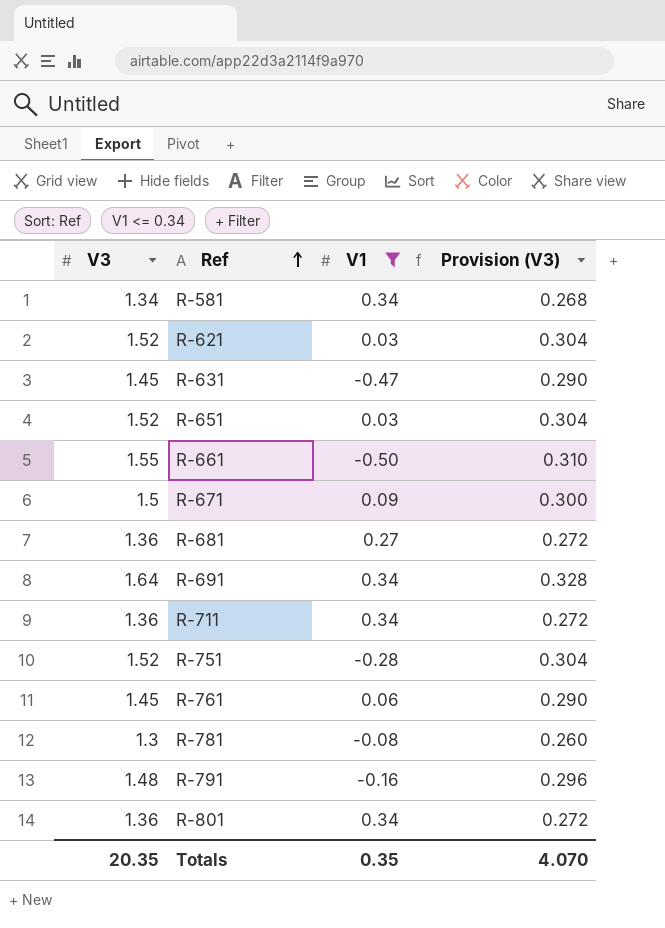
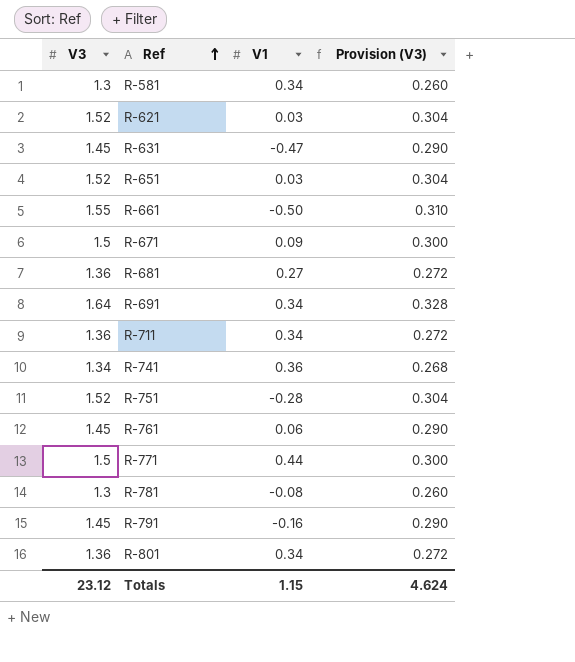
filter: V1 <= 0.34 -> none
R-581 | V3: 1.34 -> 1.3
R-581 | Provision (V3): 0.268 -> 0.260
R-791 | V3: 1.48 -> 1.45
R-791 | Provision (V3): 0.296 -> 0.290
Totals | V3: 20.35 -> 23.12
Totals | V1: 0.35 -> 1.15
Totals | Provision (V3): 4.070 -> 4.624

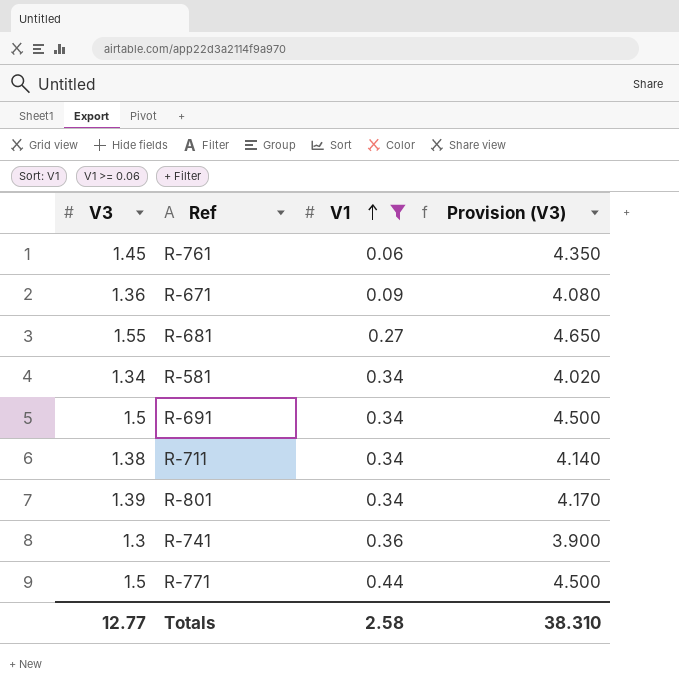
filter: none -> V1 >= 0.06
row order: Ref ascending -> V1 ascending
column Provision (V3) | formula: [V3] * 0.2 -> [V3] * 3
R-671 | V3: 1.5 -> 1.36
R-681 | V3: 1.36 -> 1.55
R-581 | V3: 1.3 -> 1.34
R-691 | V3: 1.64 -> 1.5
R-711 | V3: 1.36 -> 1.38
R-801 | V3: 1.36 -> 1.39
R-741 | V3: 1.34 -> 1.3
Totals | V3: 23.12 -> 12.77
Totals | V1: 1.15 -> 2.58
Totals | Provision (V3): 4.624 -> 38.310

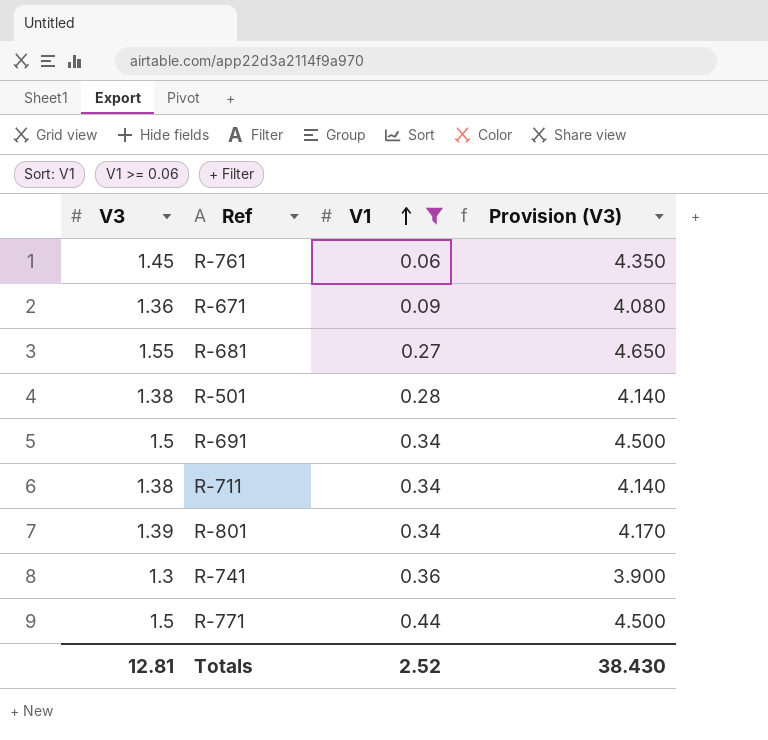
row R-581: 1.34 | 0.34 | 4.020 -> none
row R-501: none -> 1.38 | 0.28 | 4.140
Totals | V3: 12.77 -> 12.81
Totals | V1: 2.58 -> 2.52
Totals | Provision (V3): 38.310 -> 38.430

